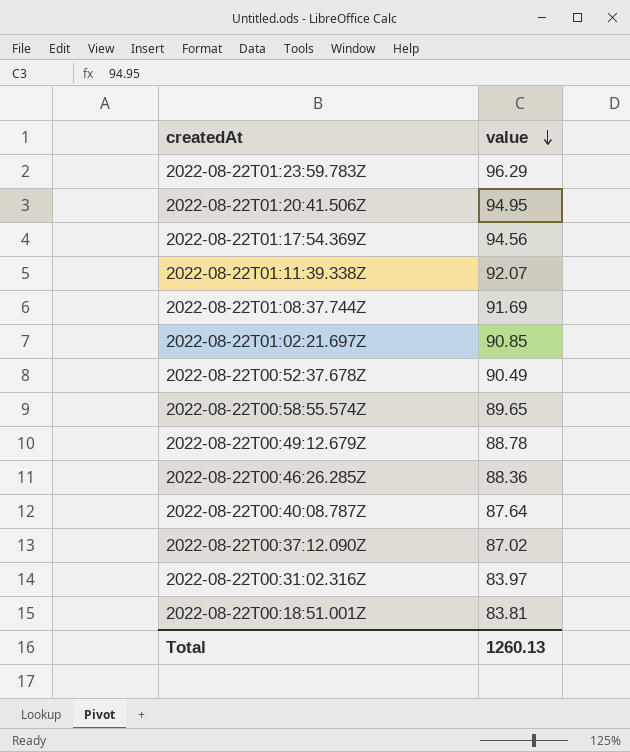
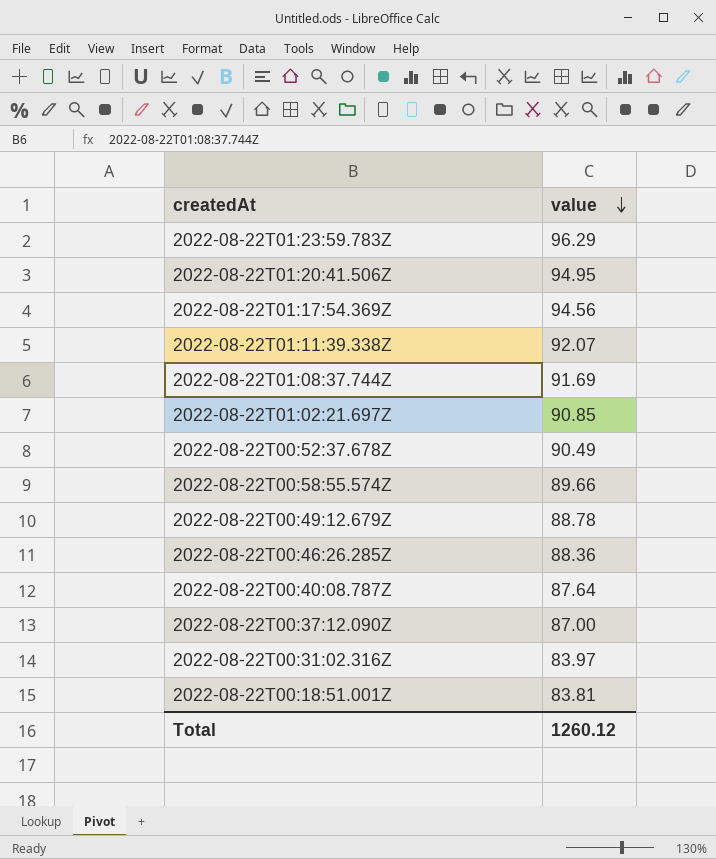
2022-08-22T00:58:55.574Z | value: 89.65 -> 89.66
2022-08-22T00:37:12.090Z | value: 87.02 -> 87.00
Total | value: 1260.13 -> 1260.12

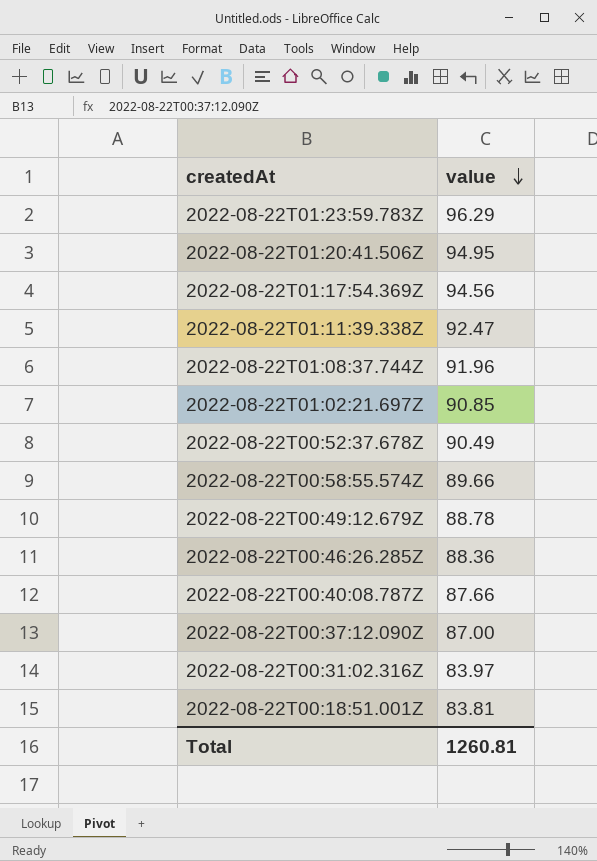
2022-08-22T01:11:39.338Z | value: 92.07 -> 92.47
2022-08-22T01:08:37.744Z | value: 91.69 -> 91.96
2022-08-22T00:40:08.787Z | value: 87.64 -> 87.66
Total | value: 1260.12 -> 1260.81

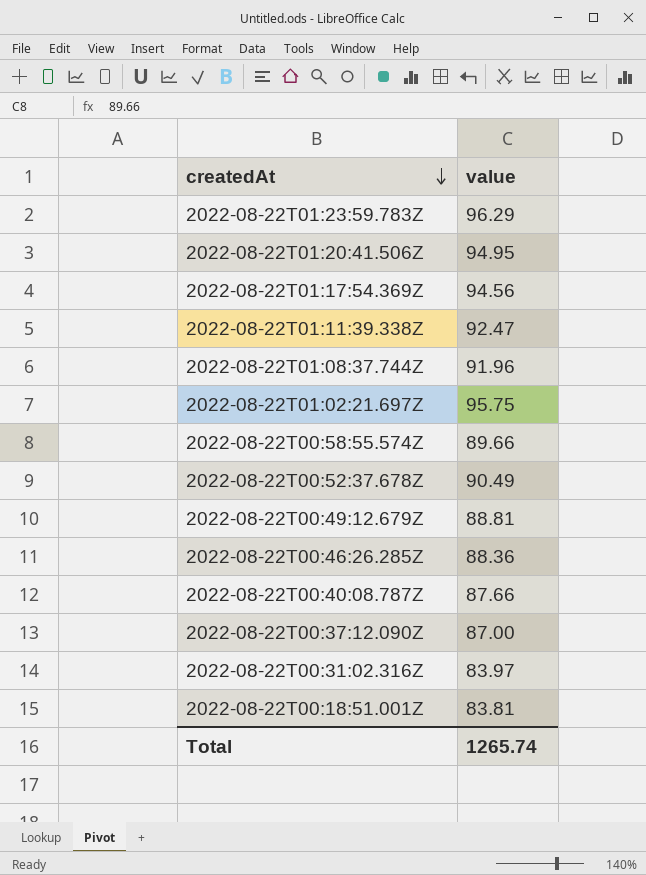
row order: value descending -> createdAt descending
2022-08-22T01:02:21.697Z | value: 90.85 -> 95.75
2022-08-22T00:49:12.679Z | value: 88.78 -> 88.81
Total | value: 1260.81 -> 1265.74

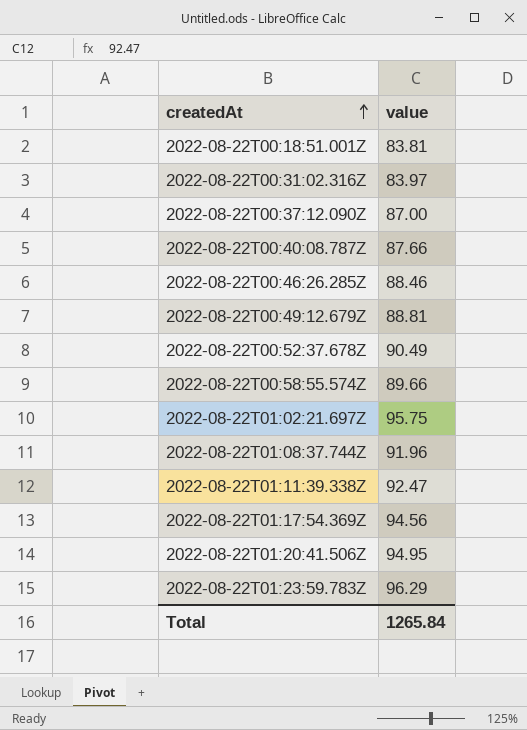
row order: createdAt descending -> createdAt ascending
2022-08-22T00:46:26.285Z | value: 88.36 -> 88.46
Total | value: 1265.74 -> 1265.84

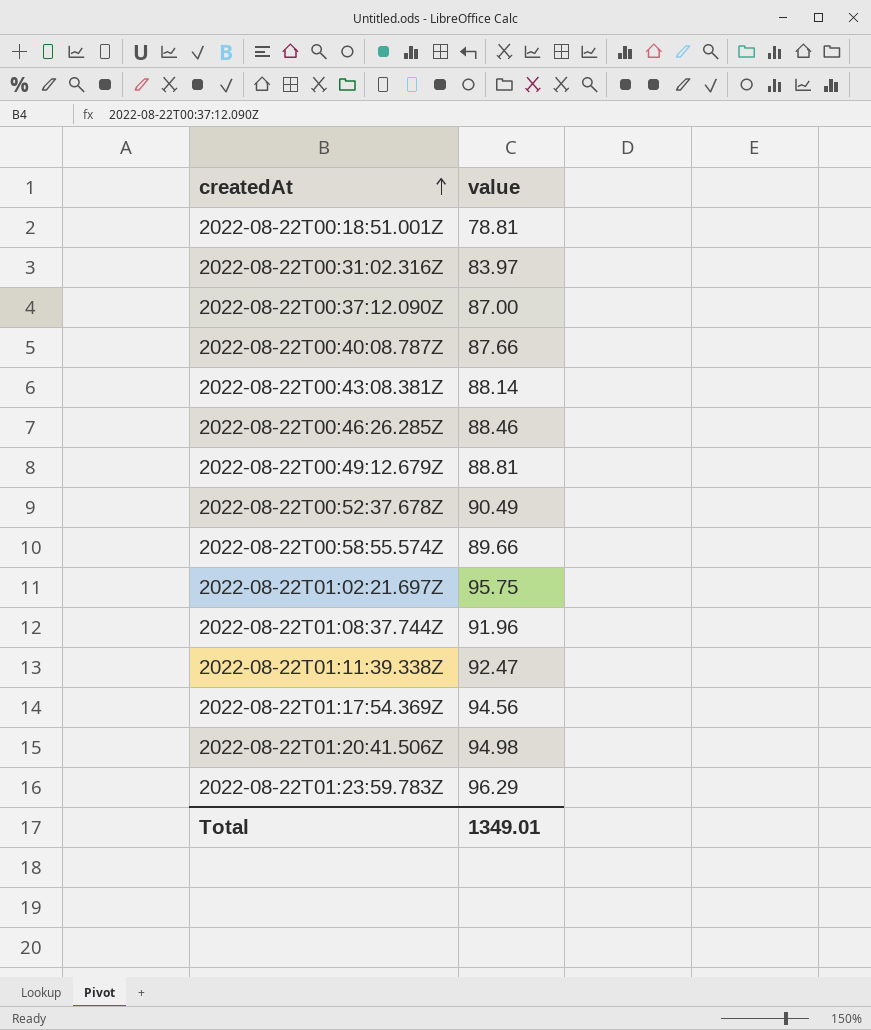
2022-08-22T00:18:51.001Z | value: 83.81 -> 78.81
row 2022-08-22T00:43:08.381Z: none -> 88.14
2022-08-22T01:20:41.506Z | value: 94.95 -> 94.98
Total | value: 1265.84 -> 1349.01

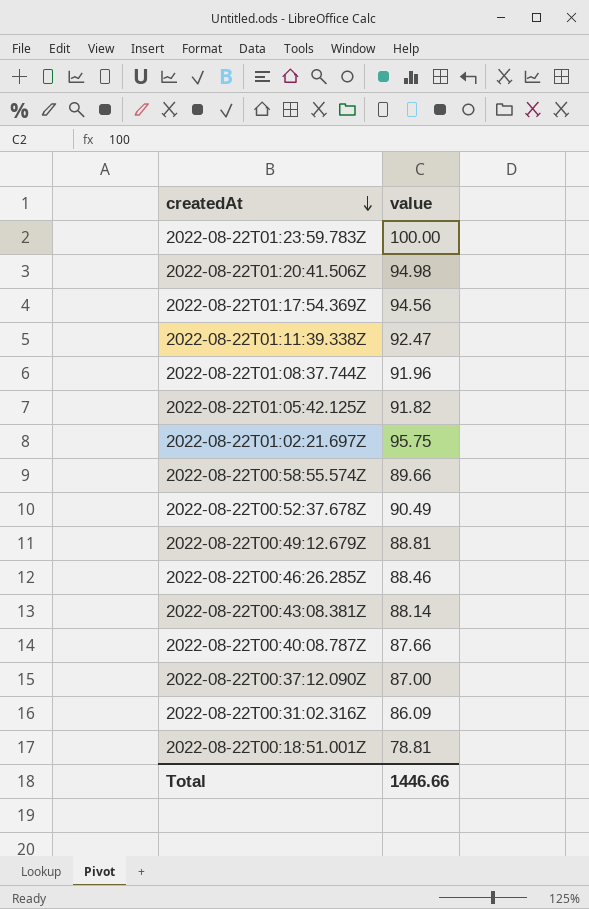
row order: createdAt ascending -> createdAt descending
2022-08-22T01:23:59.783Z | value: 96.29 -> 100.00
row 2022-08-22T01:05:42.125Z: none -> 91.82
2022-08-22T00:31:02.316Z | value: 83.97 -> 86.09
Total | value: 1349.01 -> 1446.66

